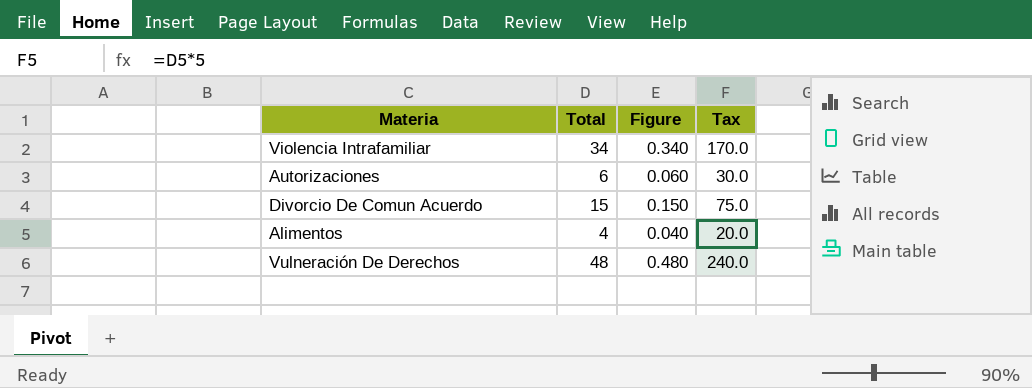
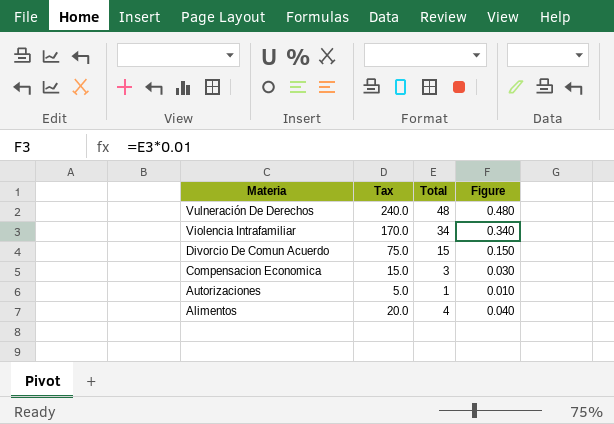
row order: none -> Materia descending
column Tax | position: 4 -> 2
row Compensacion Economica: none -> 15.0 | 3 | 0.030
Autorizaciones | Tax: 30.0 -> 5.0
Autorizaciones | Total: 6 -> 1
Autorizaciones | Figure: 0.060 -> 0.010

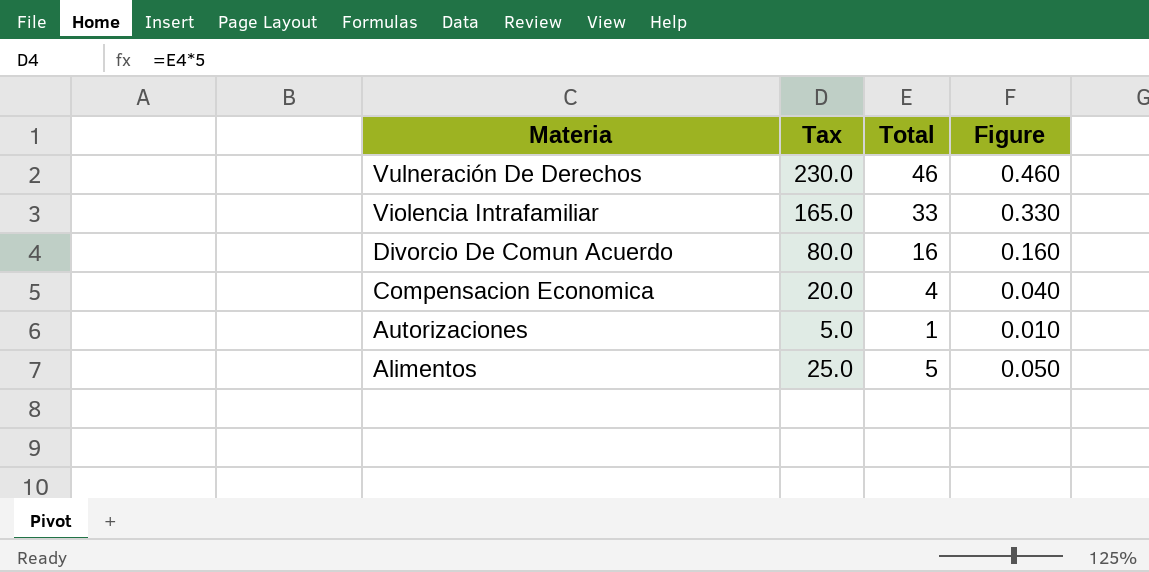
Vulneración De Derechos | Tax: 240.0 -> 230.0
Vulneración De Derechos | Total: 48 -> 46
Vulneración De Derechos | Figure: 0.480 -> 0.460
Violencia Intrafamiliar | Tax: 170.0 -> 165.0
Violencia Intrafamiliar | Total: 34 -> 33
Violencia Intrafamiliar | Figure: 0.340 -> 0.330
Divorcio De Comun Acuerdo | Tax: 75.0 -> 80.0
Divorcio De Comun Acuerdo | Total: 15 -> 16
Divorcio De Comun Acuerdo | Figure: 0.150 -> 0.160
Compensacion Economica | Tax: 15.0 -> 20.0
Compensacion Economica | Total: 3 -> 4
Compensacion Economica | Figure: 0.030 -> 0.040
Alimentos | Tax: 20.0 -> 25.0
Alimentos | Total: 4 -> 5
Alimentos | Figure: 0.040 -> 0.050

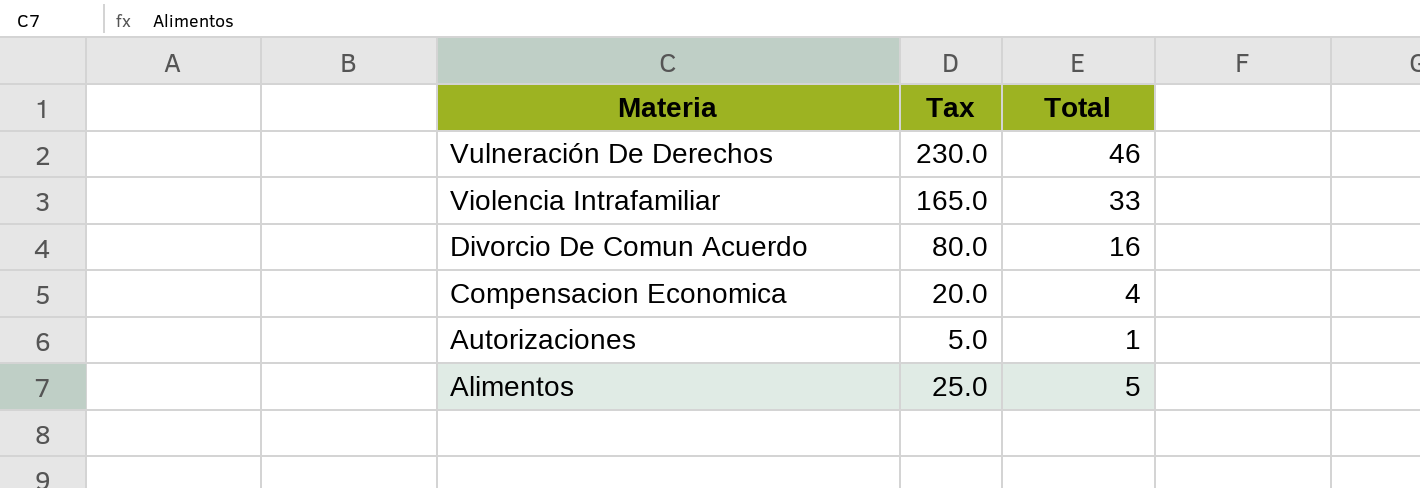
column Figure | formula: [Total] * 0.01 -> none

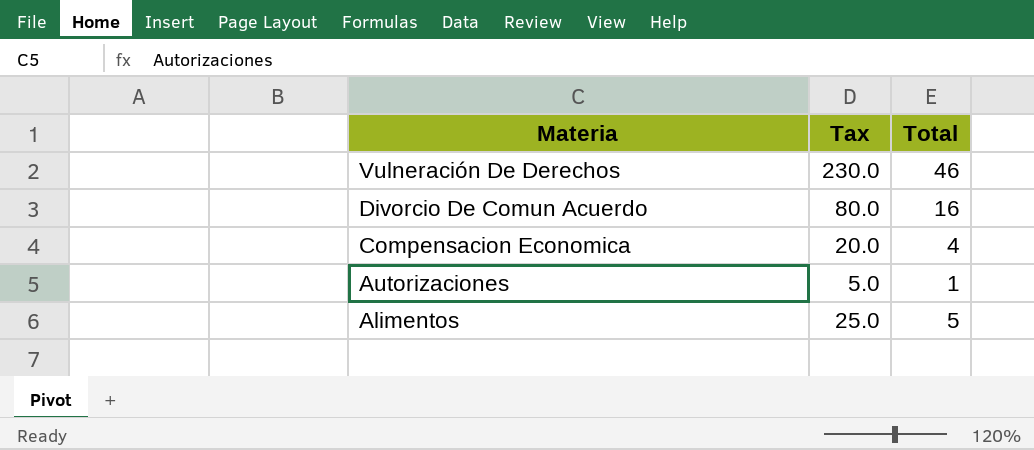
row Violencia Intrafamiliar: 165.0 | 33 -> none

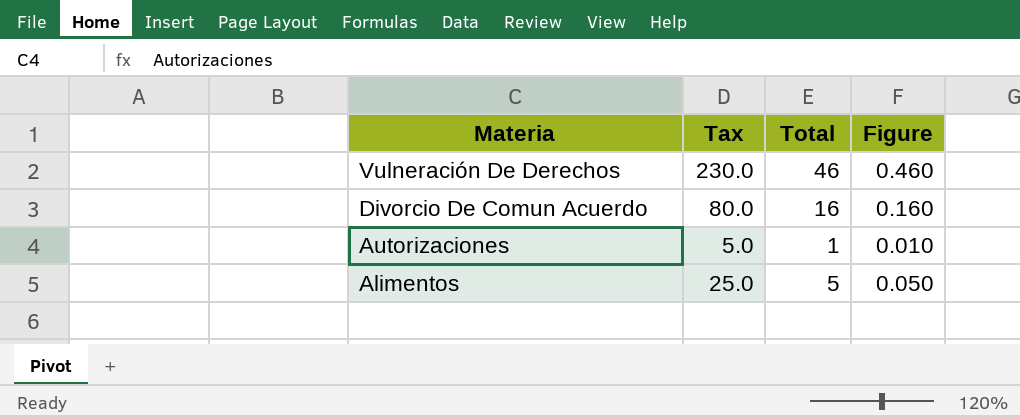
column Figure | formula: none -> [Total] * 0.01
row Compensacion Economica: 20.0 | 4 -> none

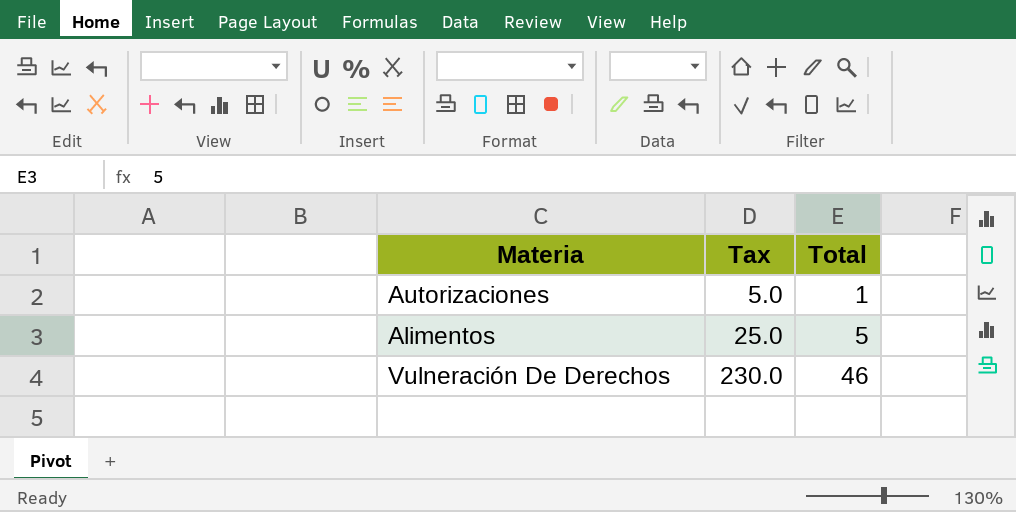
row order: Materia descending -> Tax ascending
column Figure | formula: [Total] * 0.01 -> none
row Divorcio De Comun Acuerdo: 80.0 | 16 | 0.160 -> none

